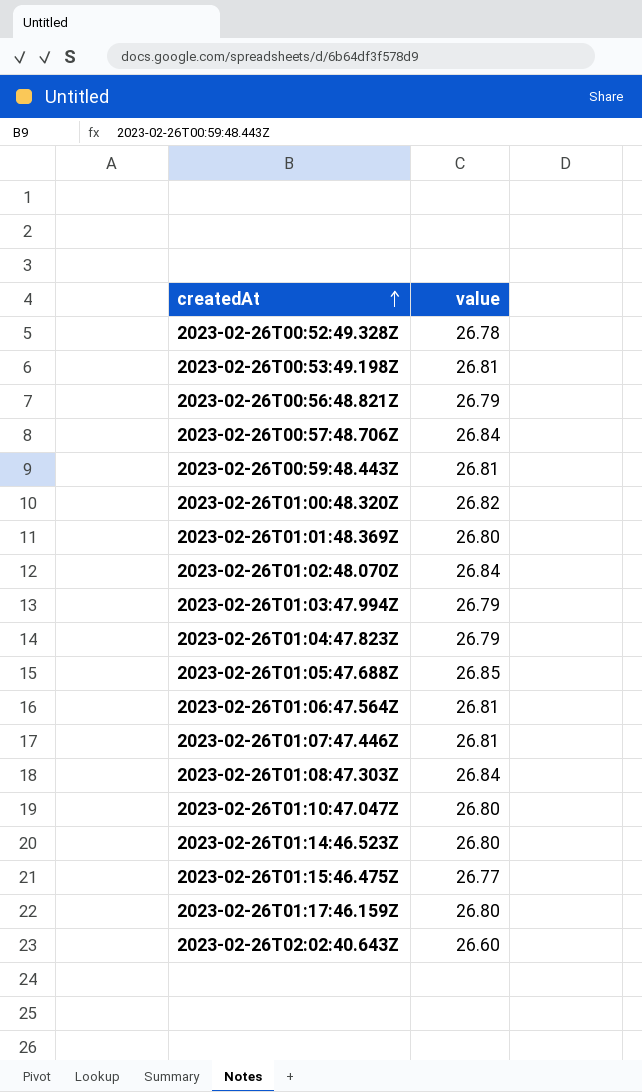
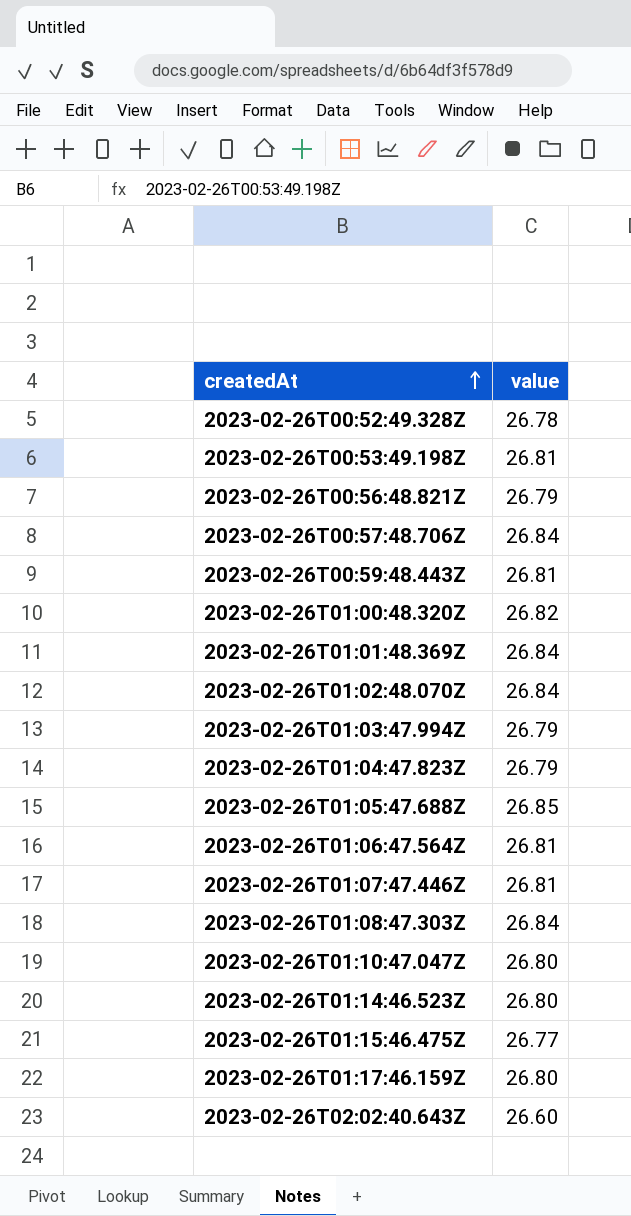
2023-02-26T01:01:48.369Z | value: 26.80 -> 26.84

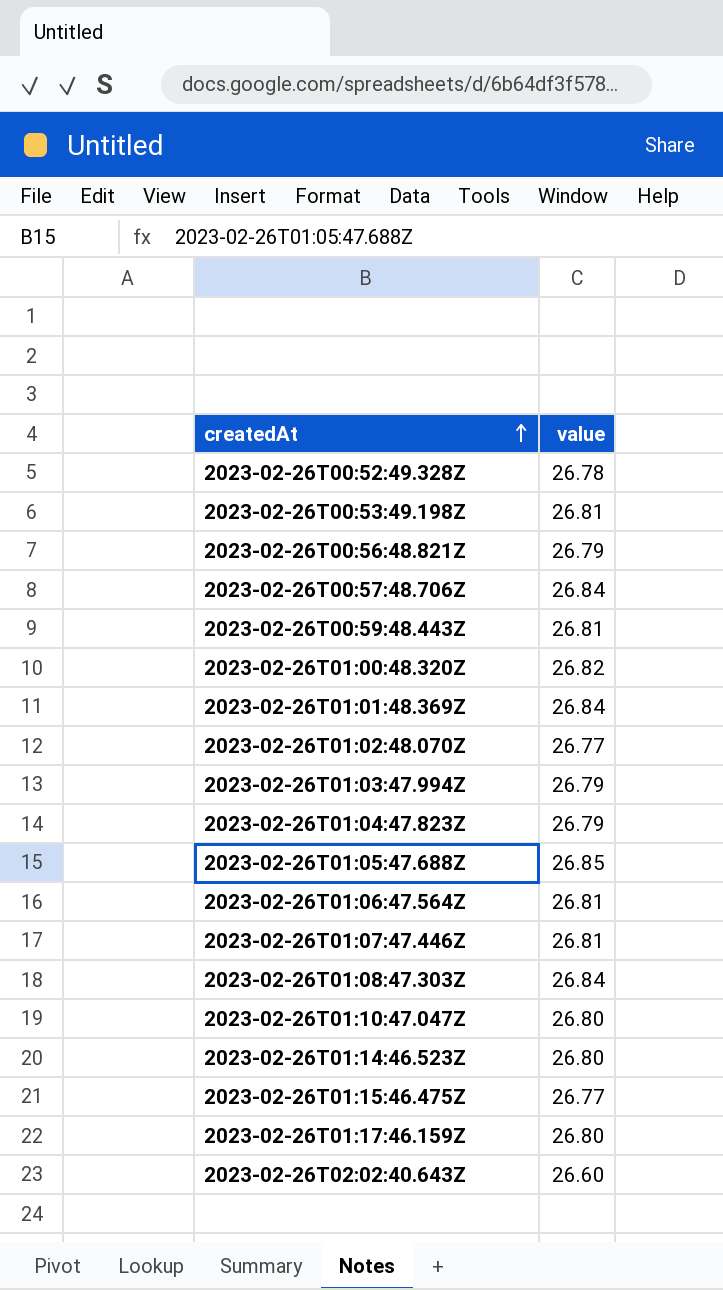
2023-02-26T01:02:48.070Z | value: 26.84 -> 26.77

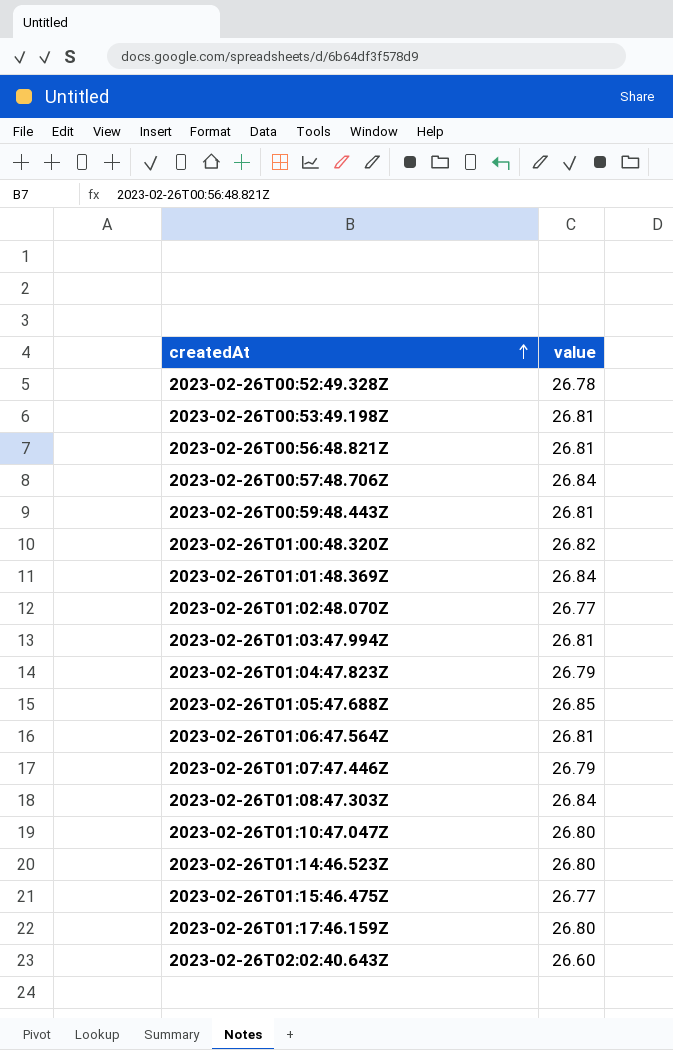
2023-02-26T00:56:48.821Z | value: 26.79 -> 26.81
2023-02-26T01:03:47.994Z | value: 26.79 -> 26.81
2023-02-26T01:07:47.446Z | value: 26.81 -> 26.79

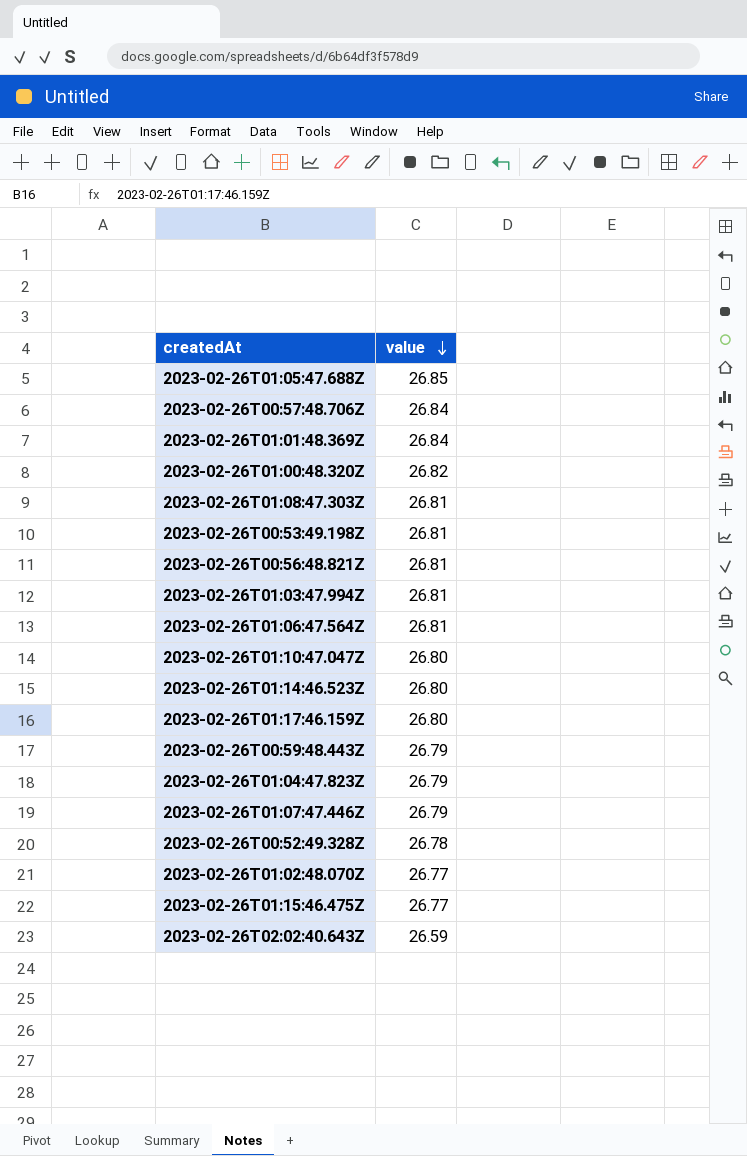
row order: createdAt ascending -> value descending
2023-02-26T01:08:47.303Z | value: 26.84 -> 26.81
2023-02-26T00:59:48.443Z | value: 26.81 -> 26.79
2023-02-26T02:02:40.643Z | value: 26.60 -> 26.59

